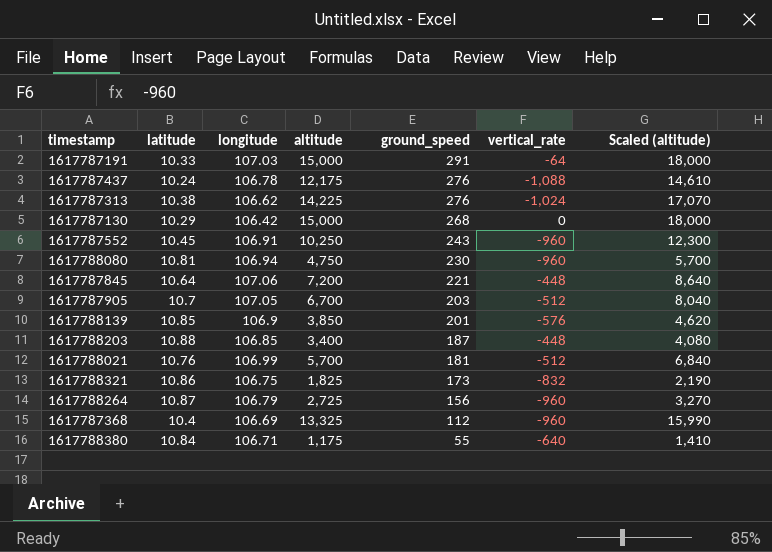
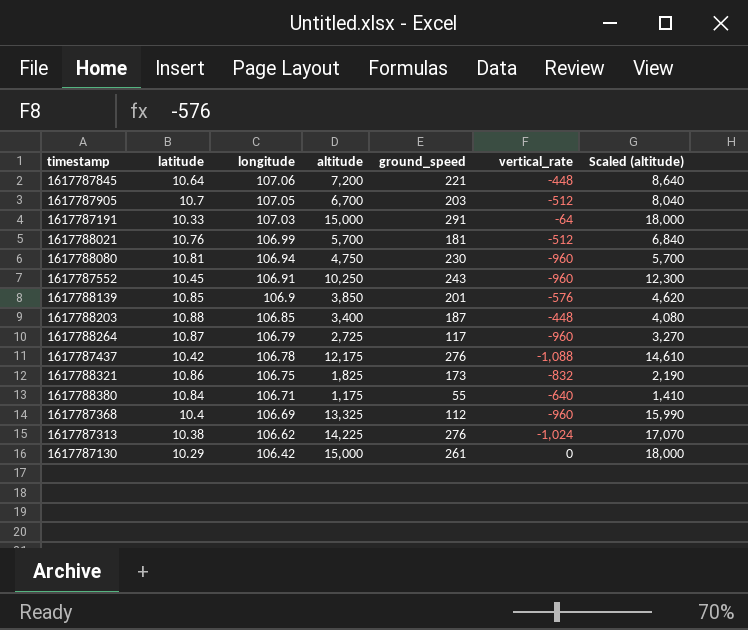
row order: ground_speed descending -> longitude descending
1617788264 | ground_speed: 156 -> 117
1617787437 | latitude: 10.24 -> 10.42
1617787130 | ground_speed: 268 -> 261

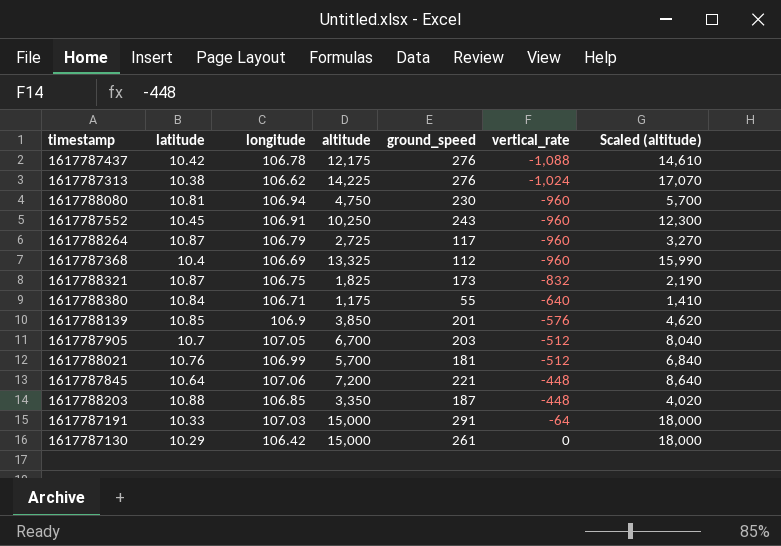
row order: longitude descending -> vertical_rate ascending
1617788321 | latitude: 10.86 -> 10.87
1617788203 | altitude: 3,400 -> 3,350
1617788203 | Scaled (altitude): 4,080 -> 4,020

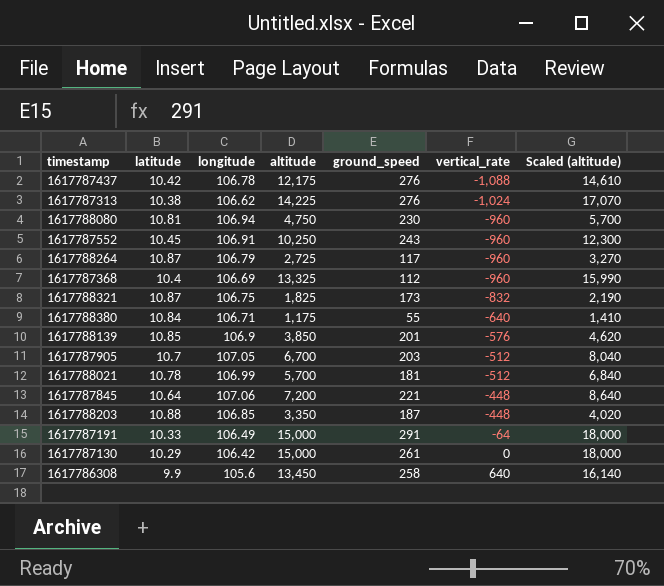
1617788021 | latitude: 10.76 -> 10.78
1617787191 | longitude: 107.03 -> 106.49
row 1617786308: none -> 9.9 | 105.6 | 13,450 | 258 | 640 | 16,140

